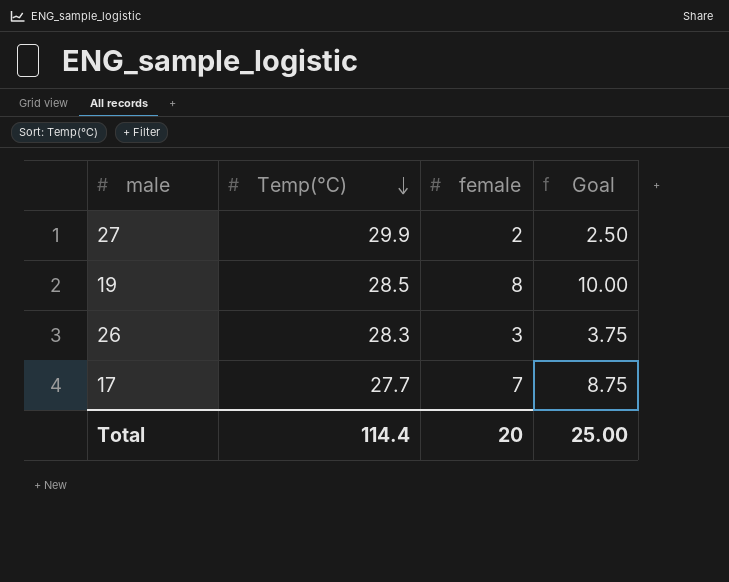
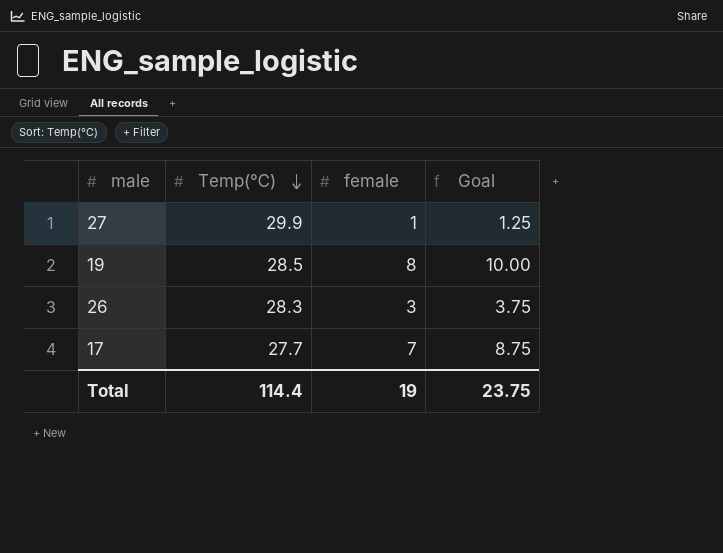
27 | female: 2 -> 1
27 | Goal: 2.50 -> 1.25
Total | female: 20 -> 19
Total | Goal: 25.00 -> 23.75

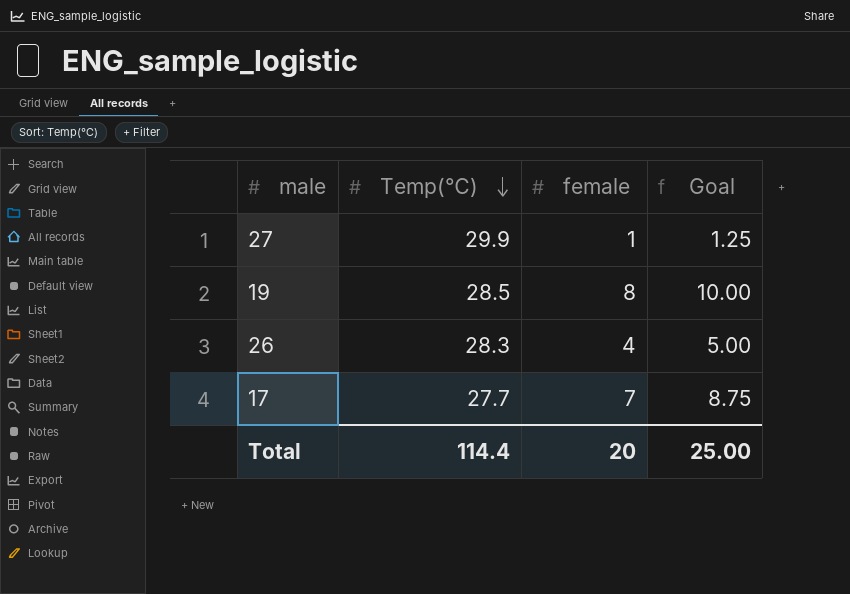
26 | female: 3 -> 4
26 | Goal: 3.75 -> 5.00
Total | female: 19 -> 20
Total | Goal: 23.75 -> 25.00

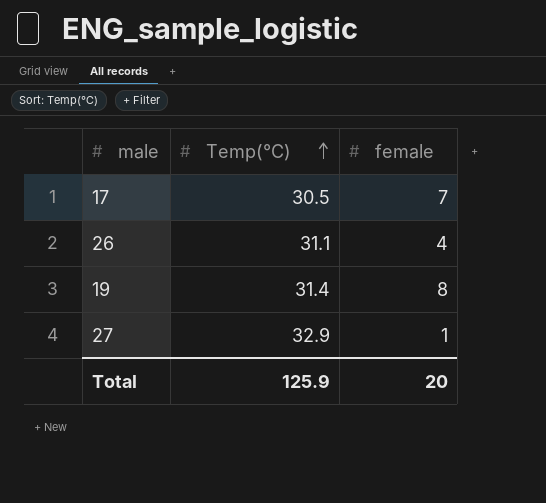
row order: Temp(℃) descending -> Temp(℃) ascending
column Goal | formula: [female] * 1.25 -> none
17 | Temp(℃): 27.7 -> 30.5
26 | Temp(℃): 28.3 -> 31.1
19 | Temp(℃): 28.5 -> 31.4
27 | Temp(℃): 29.9 -> 32.9
Total | Temp(℃): 114.4 -> 125.9

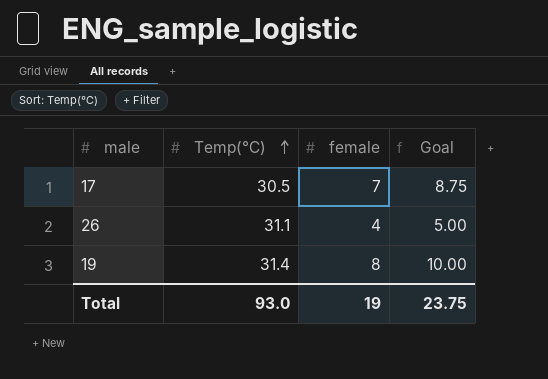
column Goal | formula: none -> [female] * 1.25
row 27: 32.9 | 1 -> none
Total | Temp(℃): 125.9 -> 93.0
Total | female: 20 -> 19

